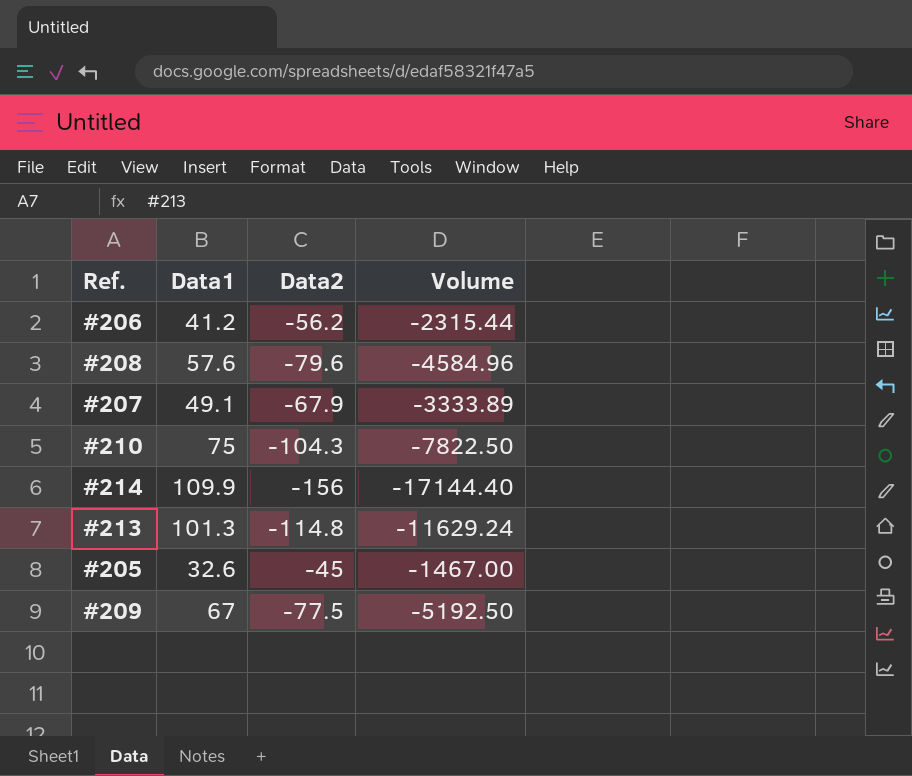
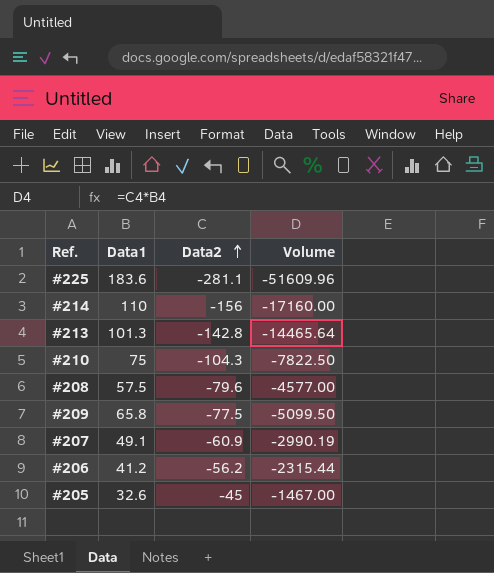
row order: none -> Data2 ascending
row #225: none -> 183.6 | -281.1 | -51609.96
#214 | Data1: 109.9 -> 110
#214 | Volume: -17144.40 -> -17160.00
#213 | Data2: -114.8 -> -142.8
#213 | Volume: -11629.24 -> -14465.64
#208 | Data1: 57.6 -> 57.5
#208 | Volume: -4584.96 -> -4577.00
#209 | Data1: 67 -> 65.8
#209 | Volume: -5192.50 -> -5099.50
#207 | Data2: -67.9 -> -60.9
#207 | Volume: -3333.89 -> -2990.19

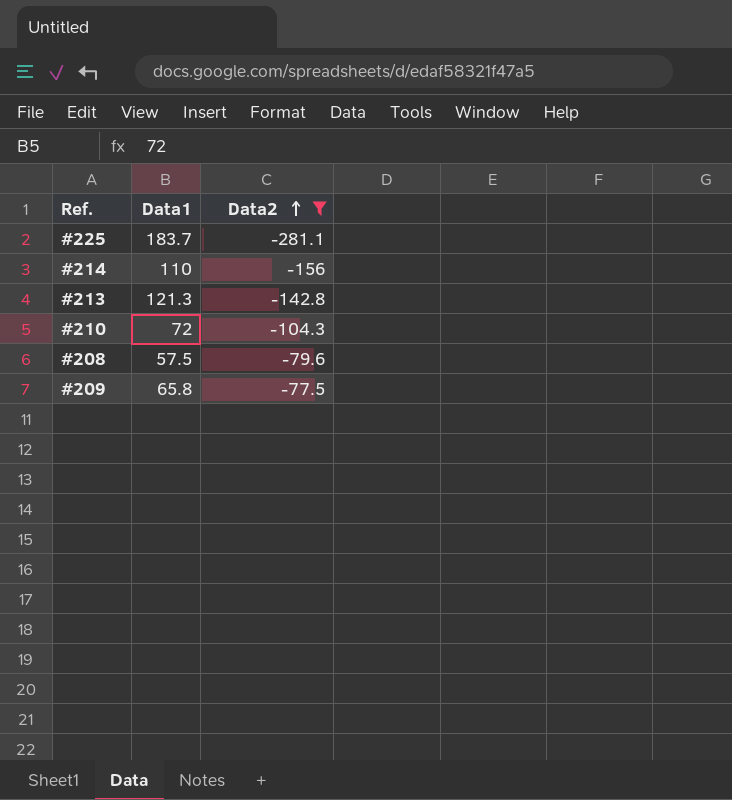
filter: none -> Data2 <= -77.5
column Volume | formula: [Data1] * [Data2] -> none
#225 | Data1: 183.6 -> 183.7
#213 | Data1: 101.3 -> 121.3
#210 | Data1: 75 -> 72

